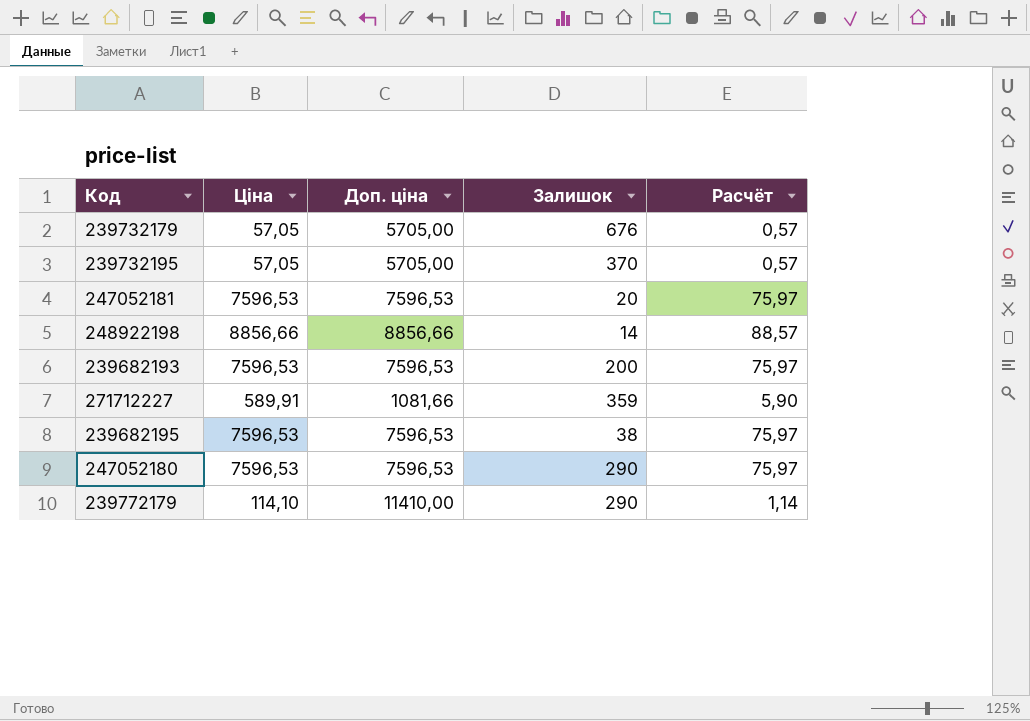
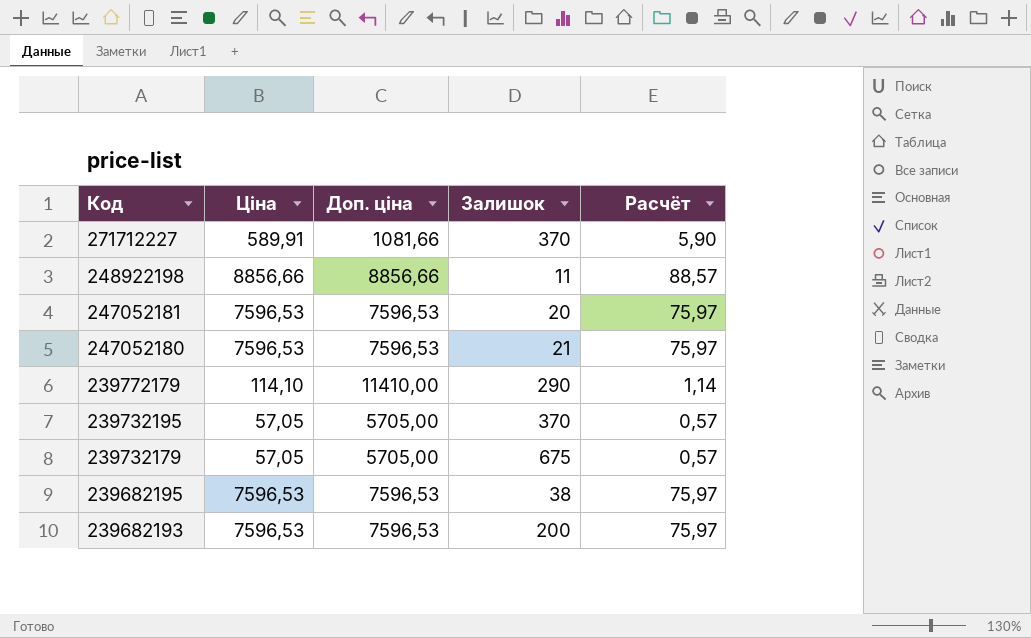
row order: none -> Код descending
271712227 | Залишок: 359 -> 370
248922198 | Залишок: 14 -> 11
247052180 | Залишок: 290 -> 21
239732179 | Залишок: 676 -> 675

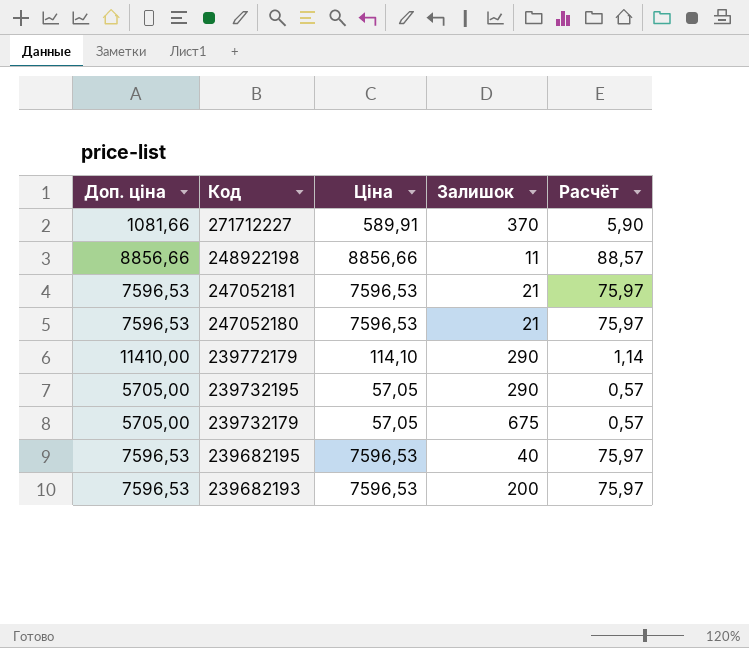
column Доп. ціна | position: 3 -> 1
247052181 | Залишок: 20 -> 21
239732195 | Залишок: 370 -> 290
239682195 | Залишок: 38 -> 40

